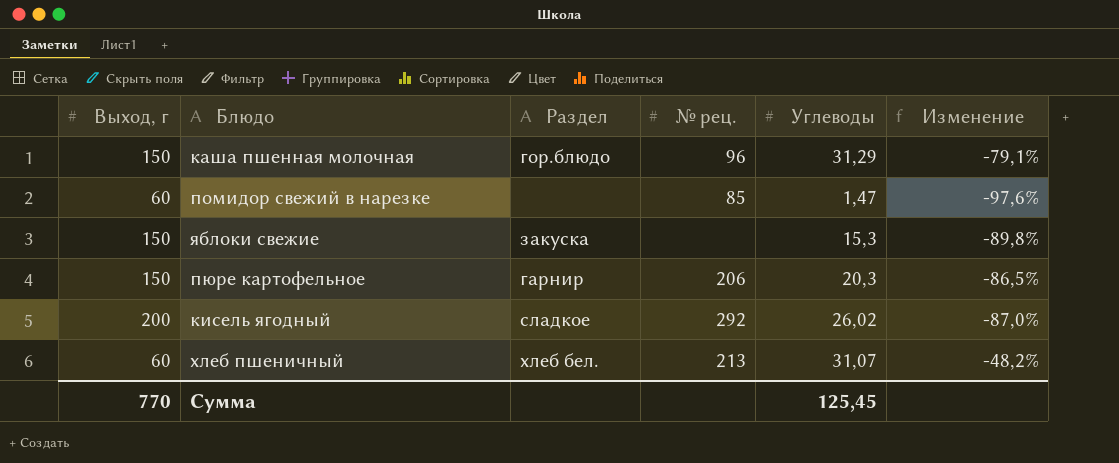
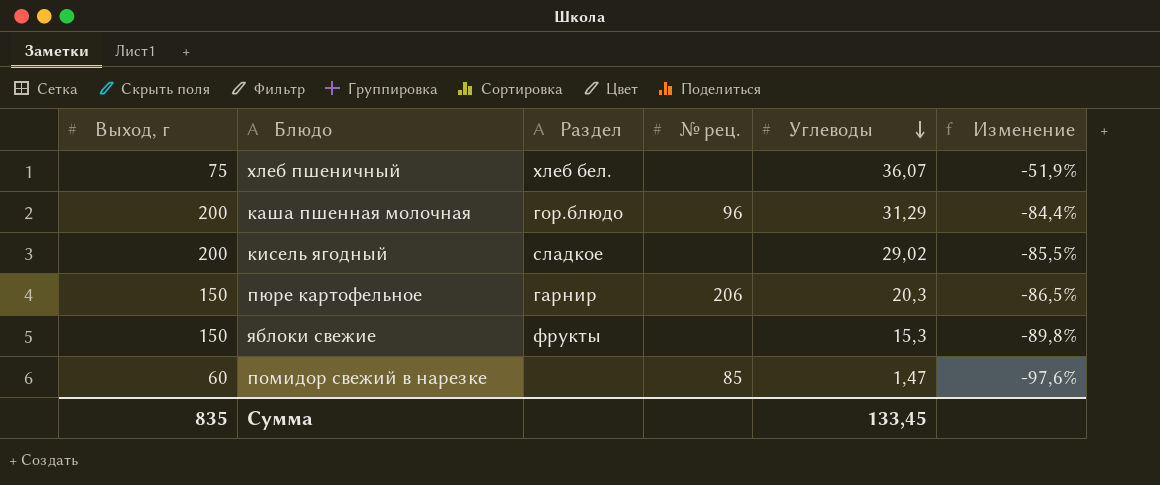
row order: none -> Углеводы descending
хлеб пшеничный | Выход, г: 60 -> 75
хлеб пшеничный | № рец.: 213 -> none
хлеб пшеничный | Углеводы: 31,07 -> 36,07
хлеб пшеничный | Изменение: -48,2% -> -51,9%
каша пшенная молочная | Выход, г: 150 -> 200
каша пшенная молочная | Изменение: -79,1% -> -84,4%
кисель ягодный | № рец.: 292 -> none
кисель ягодный | Углеводы: 26,02 -> 29,02
кисель ягодный | Изменение: -87,0% -> -85,5%
яблоки свежие | Раздел: закуска -> фрукты
Сумма | Выход, г: 770 -> 835
Сумма | Углеводы: 125,45 -> 133,45

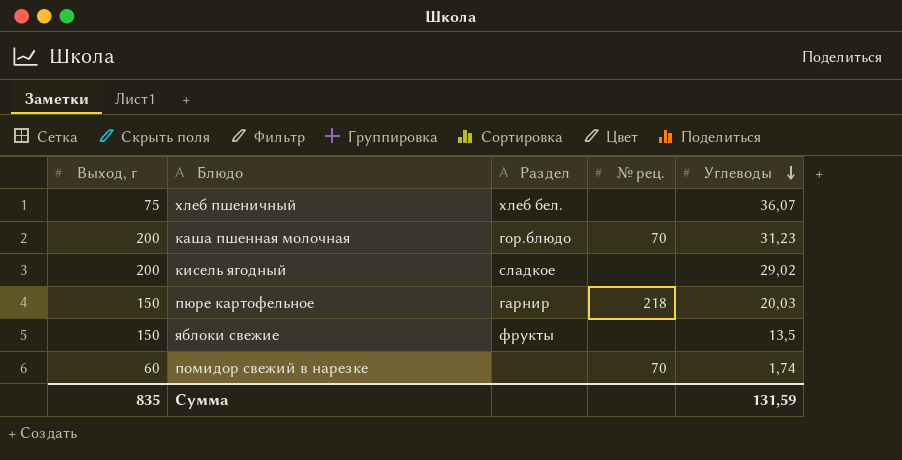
column Изменение | formula: ([Углеводы] - [Выход, г]) / [Выход, г] -> none
каша пшенная молочная | № рец.: 96 -> 70
каша пшенная молочная | Углеводы: 31,29 -> 31,23
пюре картофельное | № рец.: 206 -> 218
пюре картофельное | Углеводы: 20,3 -> 20,03
яблоки свежие | Углеводы: 15,3 -> 13,5
помидор свежий в нарезке | № рец.: 85 -> 70
помидор свежий в нарезке | Углеводы: 1,47 -> 1,74
Сумма | Углеводы: 133,45 -> 131,59

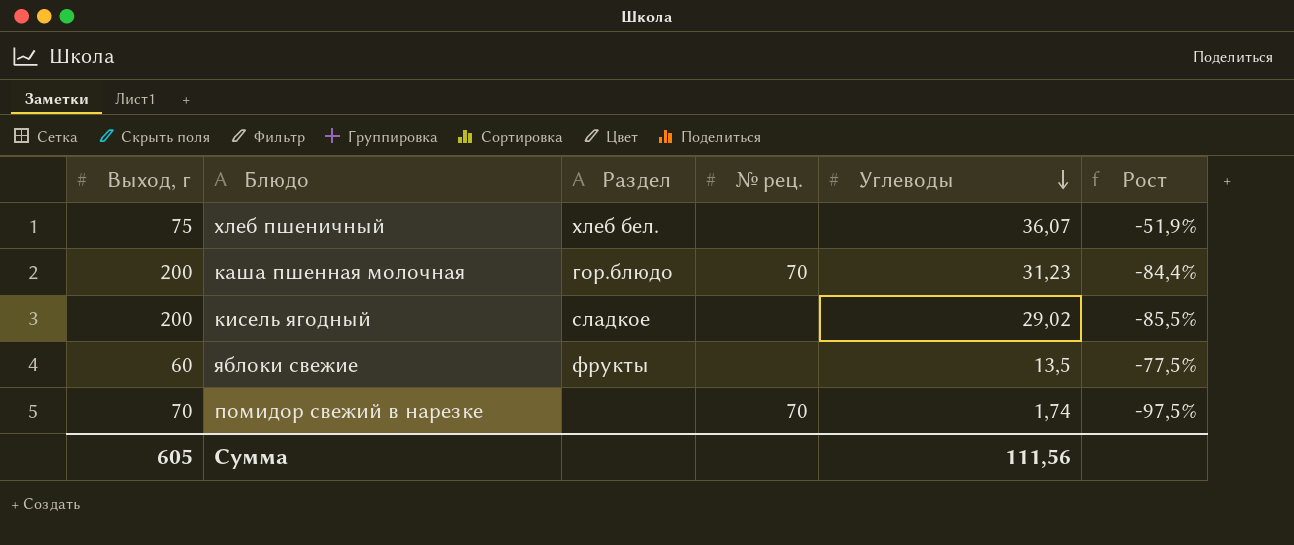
column Рост | formula: none -> ([Углеводы] - [Выход, г]) / [Выход, г]
row пюре картофельное: 150 | гарнир | 218 | 20,03 -> none
яблоки свежие | Выход, г: 150 -> 60
помидор свежий в нарезке | Выход, г: 60 -> 70
Сумма | Выход, г: 835 -> 605
Сумма | Углеводы: 131,59 -> 111,56

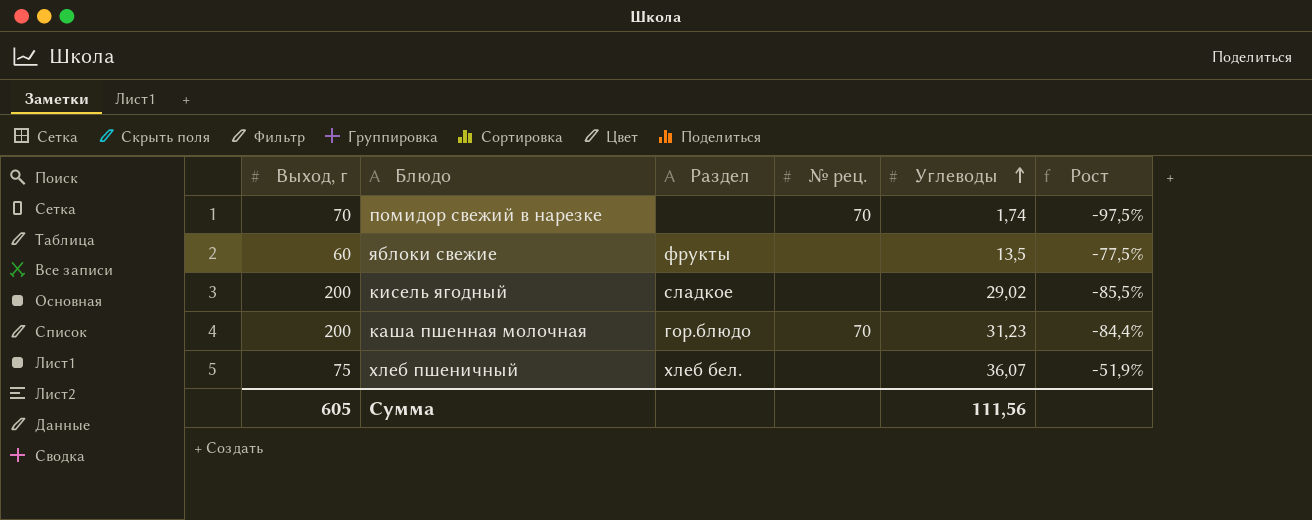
row order: Углеводы descending -> Углеводы ascending

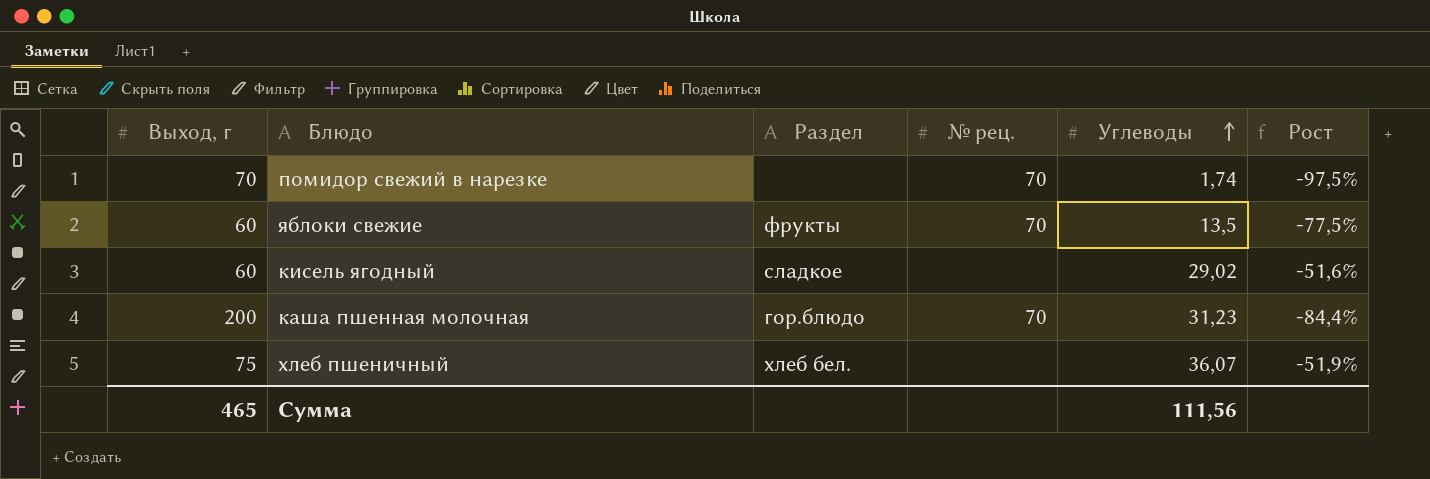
яблоки свежие | № рец.: none -> 70
кисель ягодный | Выход, г: 200 -> 60
кисель ягодный | Рост: -85,5% -> -51,6%
Сумма | Выход, г: 605 -> 465

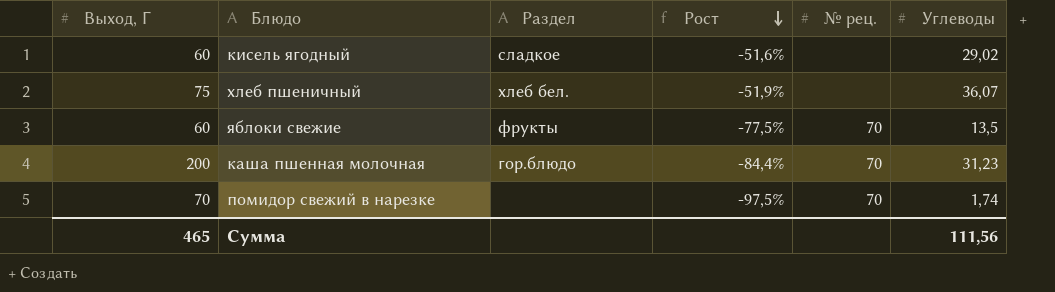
row order: Углеводы ascending -> Рост descending
column name: Выход, г -> Выход, Г
column Рост | position: 6 -> 4

